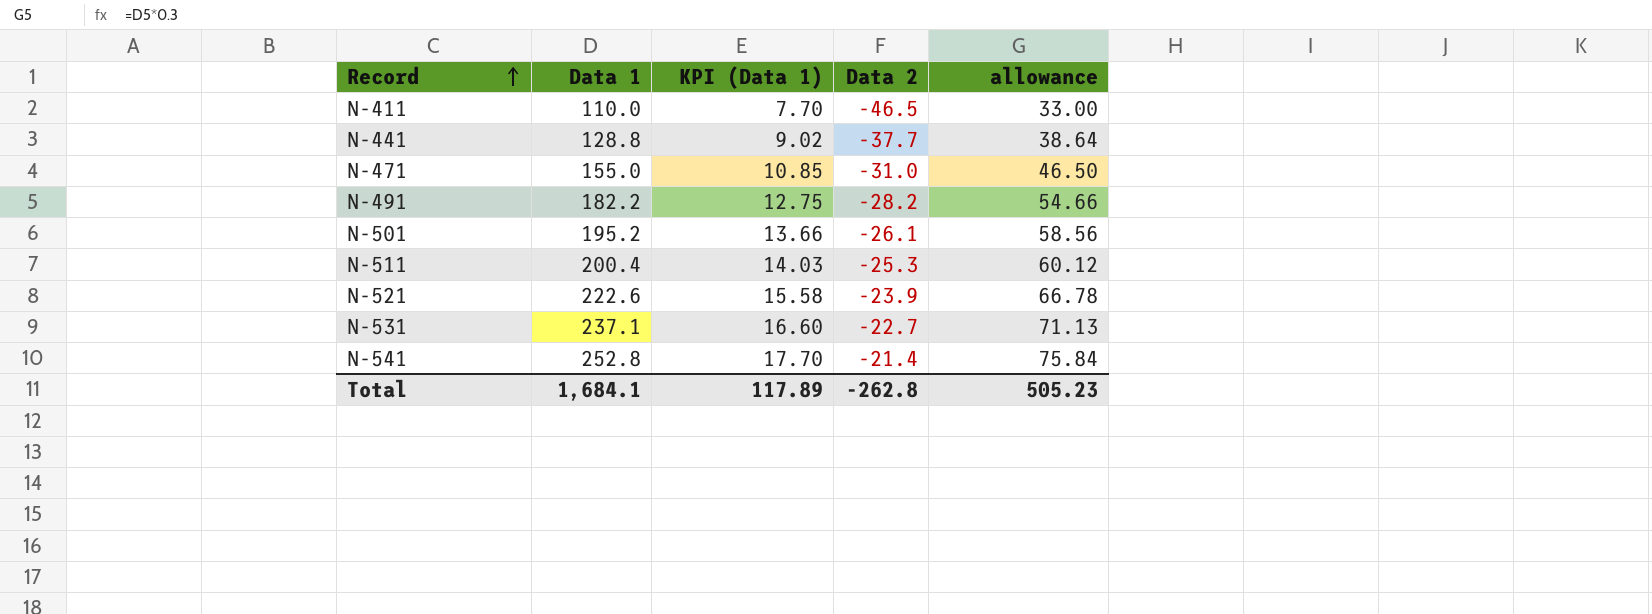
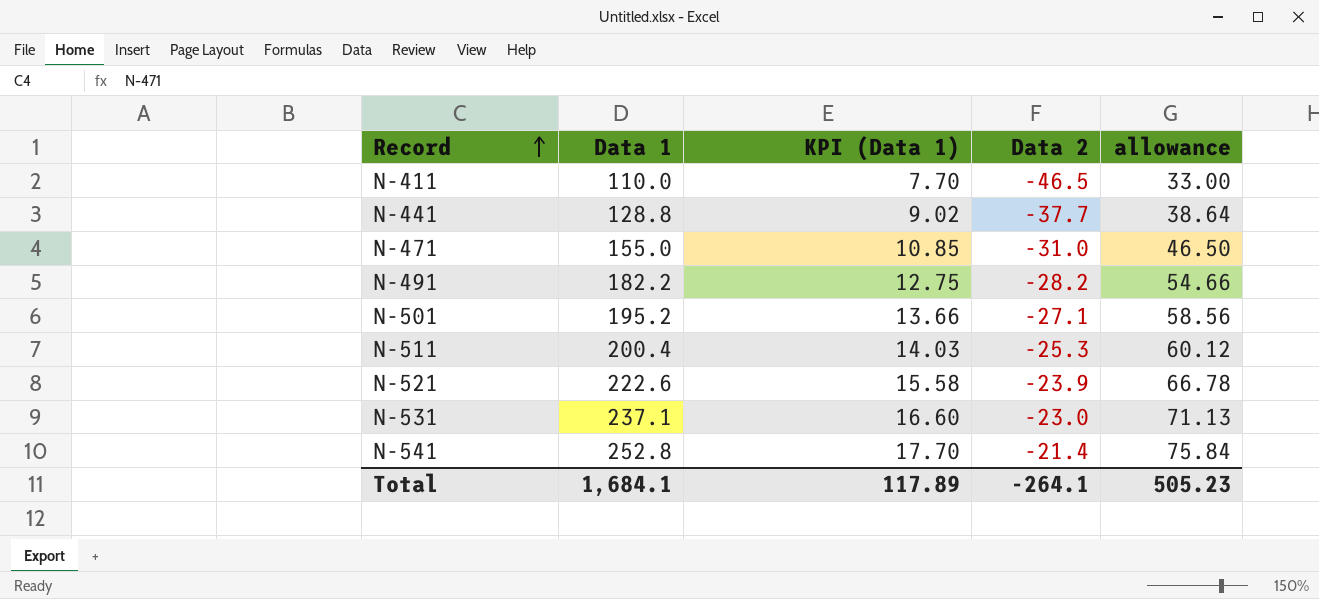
N-501 | Data 2: -26.1 -> -27.1
N-531 | Data 2: -22.7 -> -23.0
Total | Data 2: -262.8 -> -264.1

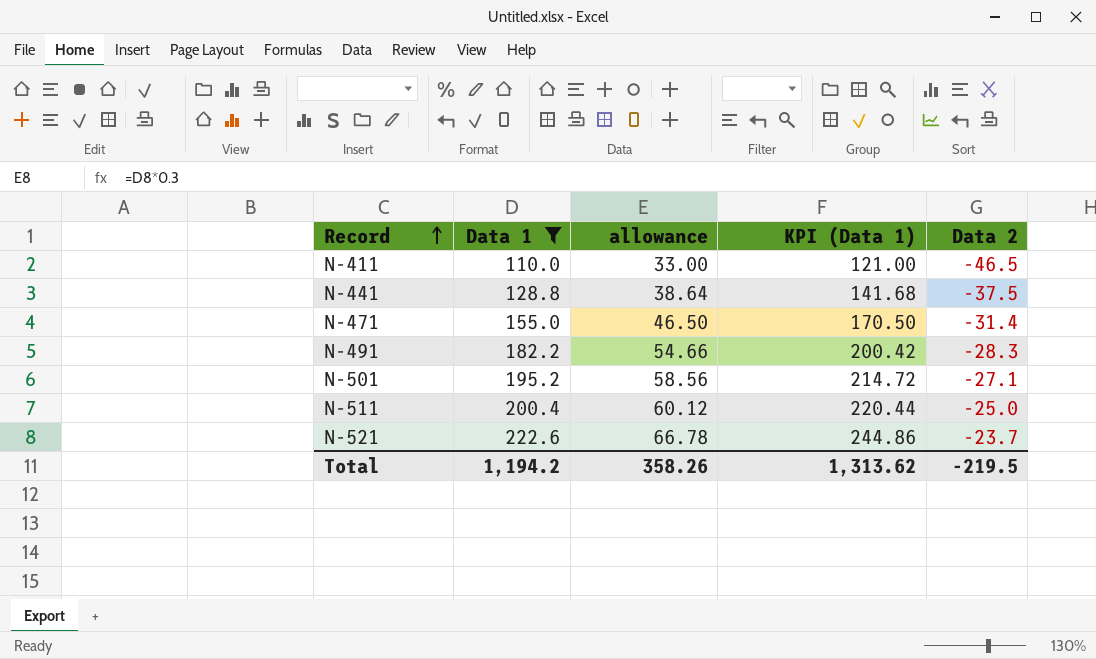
filter: none -> Data 1 <= 222.6
column allowance | position: 5 -> 3
column KPI (Data 1) | formula: [Data 1] * 0.07 -> [Data 1] * 1.1
N-441 | Data 2: -37.7 -> -37.5
N-471 | Data 2: -31.0 -> -31.4
N-491 | Data 2: -28.2 -> -28.3
N-511 | Data 2: -25.3 -> -25.0
N-521 | Data 2: -23.9 -> -23.7
Total | Data 1: 1,684.1 -> 1,194.2
Total | allowance: 505.23 -> 358.26
Total | KPI (Data 1): 117.89 -> 1,313.62
Total | Data 2: -264.1 -> -219.5

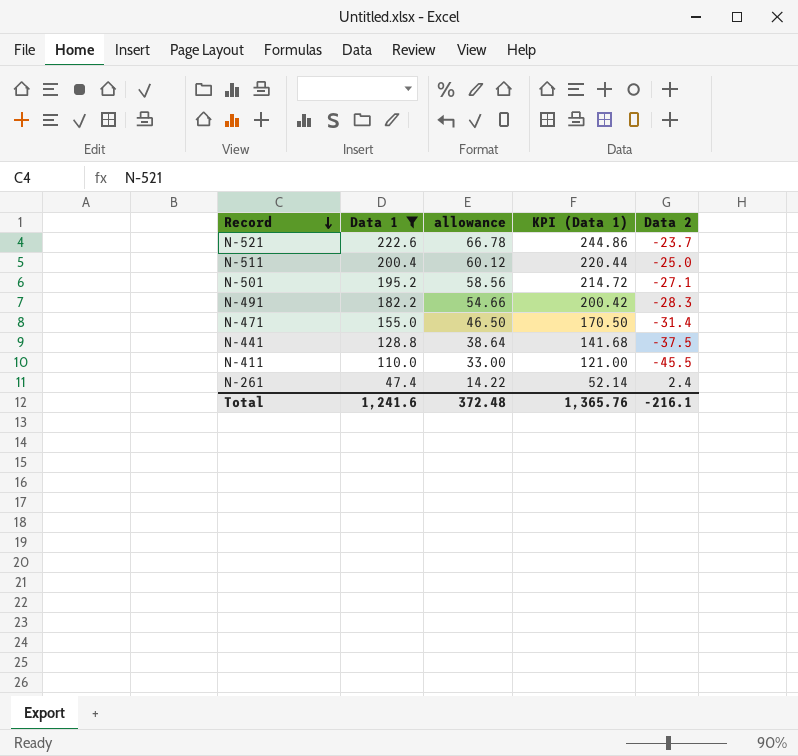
row order: Record ascending -> Record descending
N-411 | Data 2: -46.5 -> -45.5
row N-261: none -> 47.4 | 14.22 | 52.14 | 2.4
Total | Data 1: 1,194.2 -> 1,241.6
Total | allowance: 358.26 -> 372.48
Total | KPI (Data 1): 1,313.62 -> 1,365.76
Total | Data 2: -219.5 -> -216.1

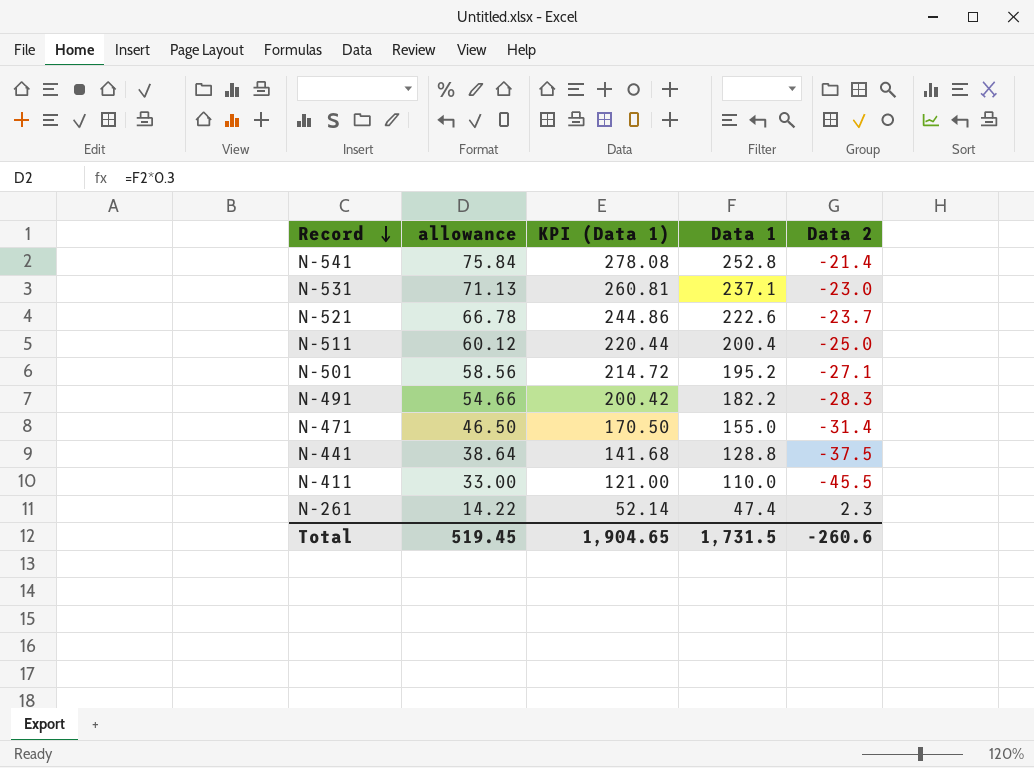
filter: Data 1 <= 222.6 -> none
column Data 1 | position: 2 -> 4
N-261 | Data 2: 2.4 -> 2.3
Total | allowance: 372.48 -> 519.45
Total | KPI (Data 1): 1,365.76 -> 1,904.65
Total | Data 1: 1,241.6 -> 1,731.5
Total | Data 2: -216.1 -> -260.6

